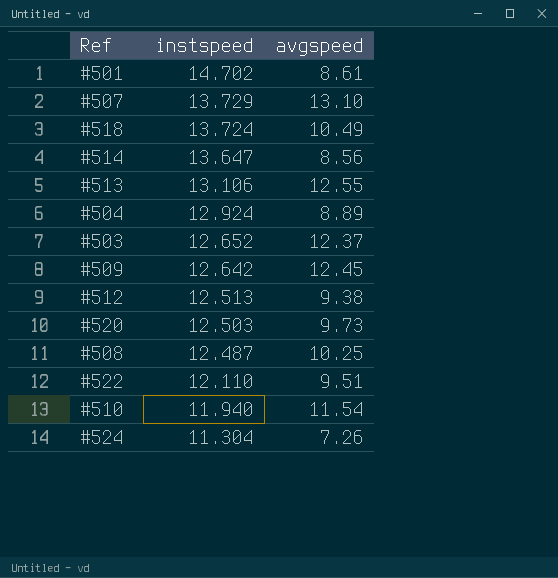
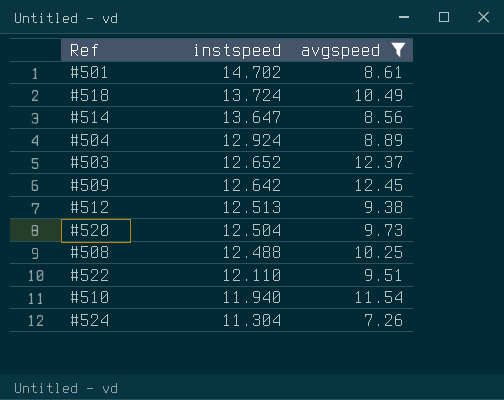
filter: none -> avgspeed <= 12.45
#520 | instspeed: 12.503 -> 12.504
#508 | instspeed: 12.487 -> 12.488

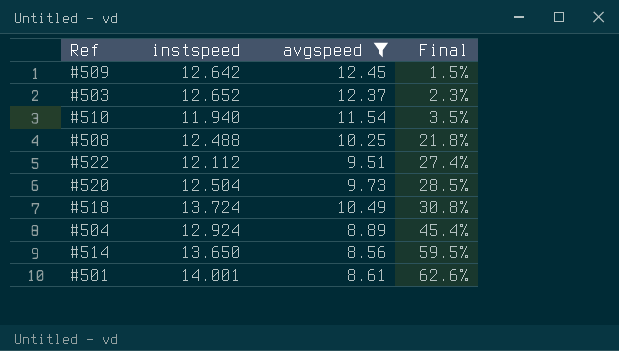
row order: instspeed descending -> Final ascending
column Final | formula: none -> ([instspeed] - [avgspeed]) / [avgspeed]
row #512: 12.513 | 9.38 -> none
row #524: 11.304 | 7.26 -> none
#522 | instspeed: 12.110 -> 12.112
#514 | instspeed: 13.647 -> 13.650
#501 | instspeed: 14.702 -> 14.001

